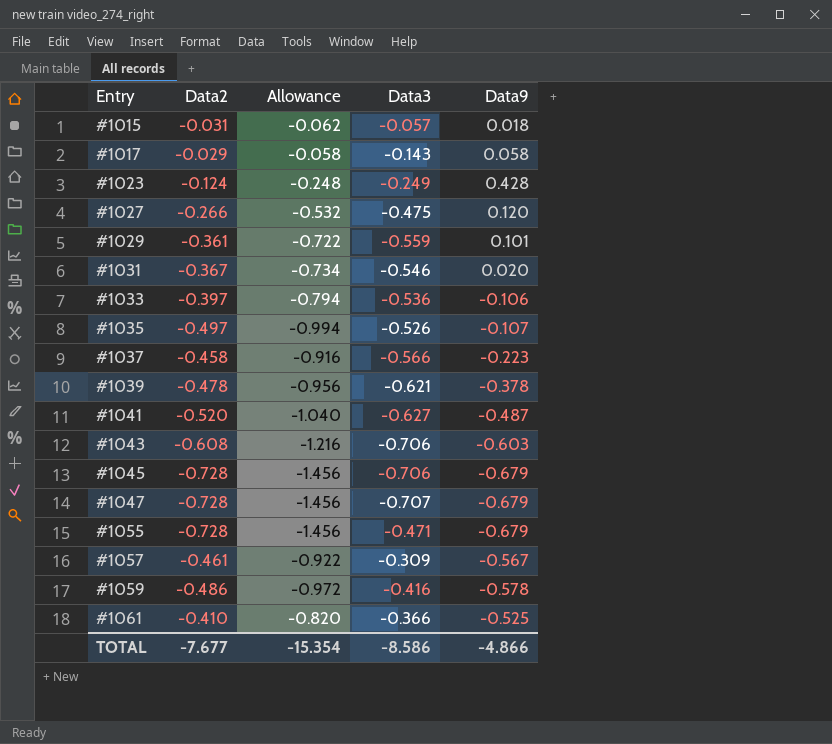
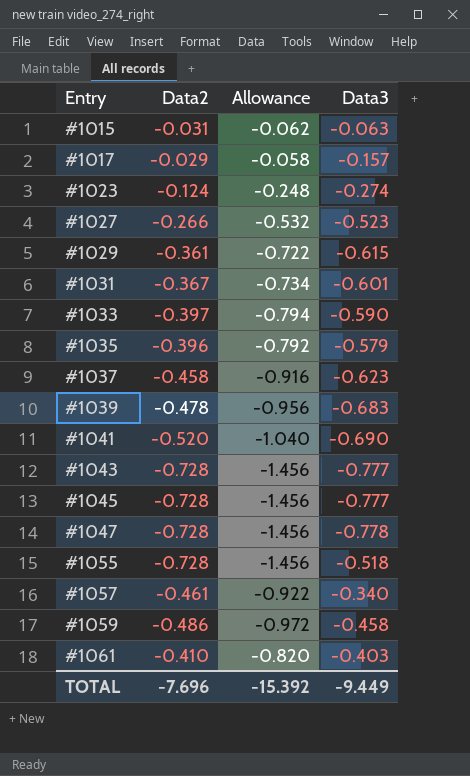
column Data9 | position: 5 -> none
#1015 | Data3: -0.057 -> -0.063
#1017 | Data3: -0.143 -> -0.157
#1023 | Data3: -0.249 -> -0.274
#1027 | Data3: -0.475 -> -0.523
#1029 | Data3: -0.559 -> -0.615
#1031 | Data3: -0.546 -> -0.601
#1033 | Data3: -0.536 -> -0.590
#1035 | Data2: -0.497 -> -0.396
#1035 | Allowance: -0.994 -> -0.792
#1035 | Data3: -0.526 -> -0.579
#1037 | Data3: -0.566 -> -0.623
#1039 | Data3: -0.621 -> -0.683
#1041 | Data3: -0.627 -> -0.690
#1043 | Data2: -0.608 -> -0.728
#1043 | Allowance: -1.216 -> -1.456
#1043 | Data3: -0.706 -> -0.777
#1045 | Data3: -0.706 -> -0.777
#1047 | Data3: -0.707 -> -0.778
#1055 | Data3: -0.471 -> -0.518
#1057 | Data3: -0.309 -> -0.340
#1059 | Data3: -0.416 -> -0.458
#1061 | Data3: -0.366 -> -0.403
TOTAL | Data2: -7.677 -> -7.696
TOTAL | Allowance: -15.354 -> -15.392
TOTAL | Data3: -8.586 -> -9.449

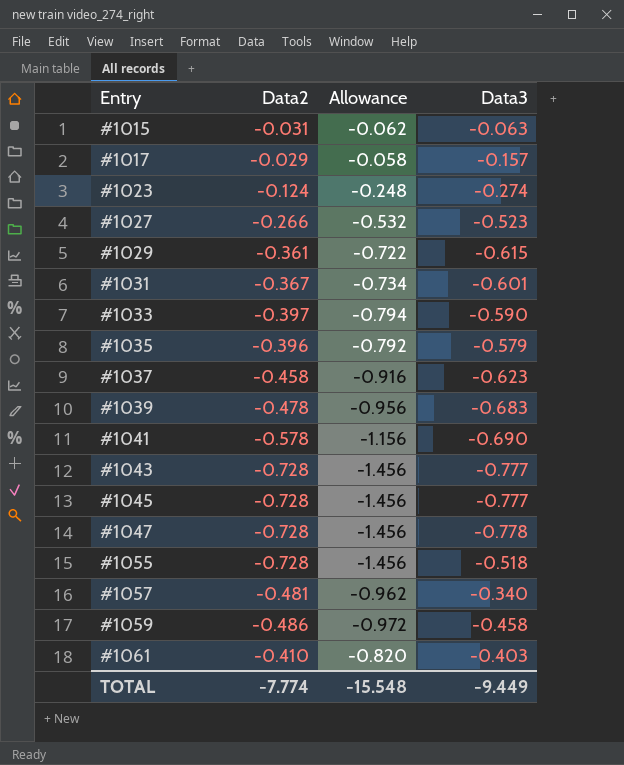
#1041 | Data2: -0.520 -> -0.578
#1041 | Allowance: -1.040 -> -1.156
#1057 | Data2: -0.461 -> -0.481
#1057 | Allowance: -0.922 -> -0.962
TOTAL | Data2: -7.696 -> -7.774
TOTAL | Allowance: -15.392 -> -15.548

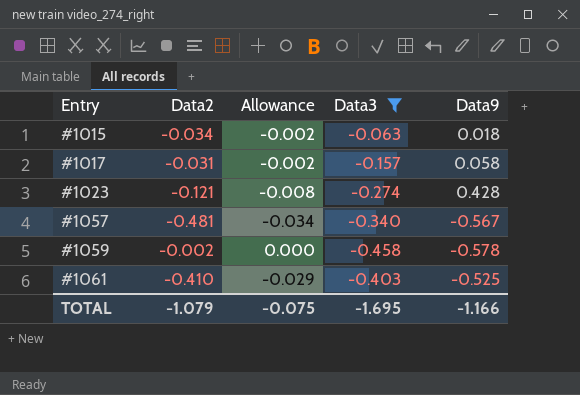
filter: none -> Data3 >= -0.458
column Allowance | formula: [Data2] * 2 -> [Data2] * 0.07
column Data9 | position: none -> 5
#1015 | Data2: -0.031 -> -0.034
#1017 | Data2: -0.029 -> -0.031
#1023 | Data2: -0.124 -> -0.121
#1059 | Data2: -0.486 -> -0.002
TOTAL | Data2: -7.774 -> -1.079
TOTAL | Allowance: -15.548 -> -0.075
TOTAL | Data3: -9.449 -> -1.695

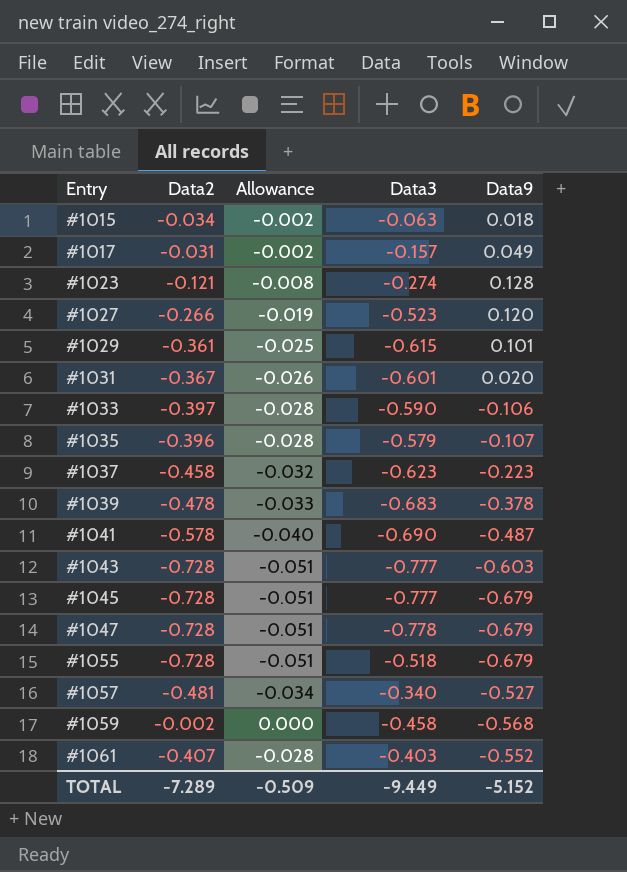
filter: Data3 >= -0.458 -> none
#1017 | Data9: 0.058 -> 0.049
#1023 | Data9: 0.428 -> 0.128
#1057 | Data9: -0.567 -> -0.527
#1059 | Data9: -0.578 -> -0.568
#1061 | Data2: -0.410 -> -0.407
#1061 | Allowance: -0.029 -> -0.028
#1061 | Data9: -0.525 -> -0.552
TOTAL | Data2: -1.079 -> -7.289
TOTAL | Allowance: -0.075 -> -0.509
TOTAL | Data3: -1.695 -> -9.449
TOTAL | Data9: -1.166 -> -5.152

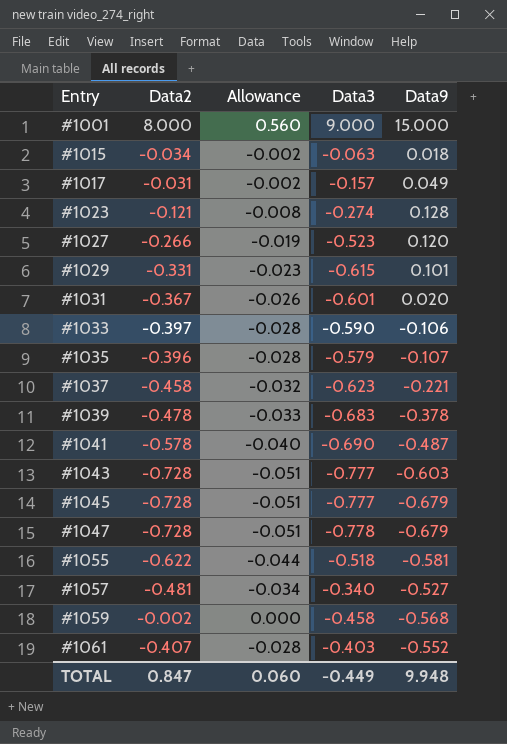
row #1001: none -> 8.000 | 0.560 | 9.000 | 15.000
#1029 | Data2: -0.361 -> -0.331
#1029 | Allowance: -0.025 -> -0.023
#1037 | Data9: -0.223 -> -0.221
#1055 | Data2: -0.728 -> -0.622
#1055 | Allowance: -0.051 -> -0.044
#1055 | Data9: -0.679 -> -0.581
TOTAL | Data2: -7.289 -> 0.847
TOTAL | Allowance: -0.509 -> 0.060
TOTAL | Data3: -9.449 -> -0.449
TOTAL | Data9: -5.152 -> 9.948

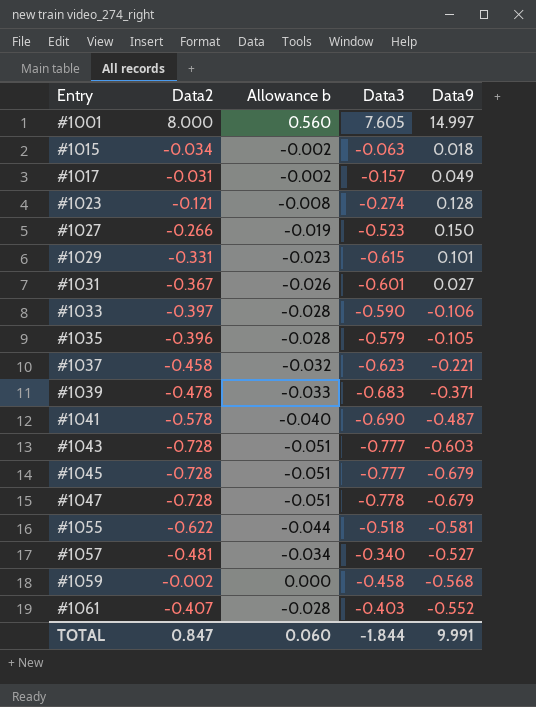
column name: Allowance -> Allowance b
#1001 | Data3: 9.000 -> 7.605
#1001 | Data9: 15.000 -> 14.997
#1027 | Data9: 0.120 -> 0.150
#1031 | Data9: 0.020 -> 0.027
#1035 | Data9: -0.107 -> -0.105
#1039 | Data9: -0.378 -> -0.371
TOTAL | Data3: -0.449 -> -1.844
TOTAL | Data9: 9.948 -> 9.991

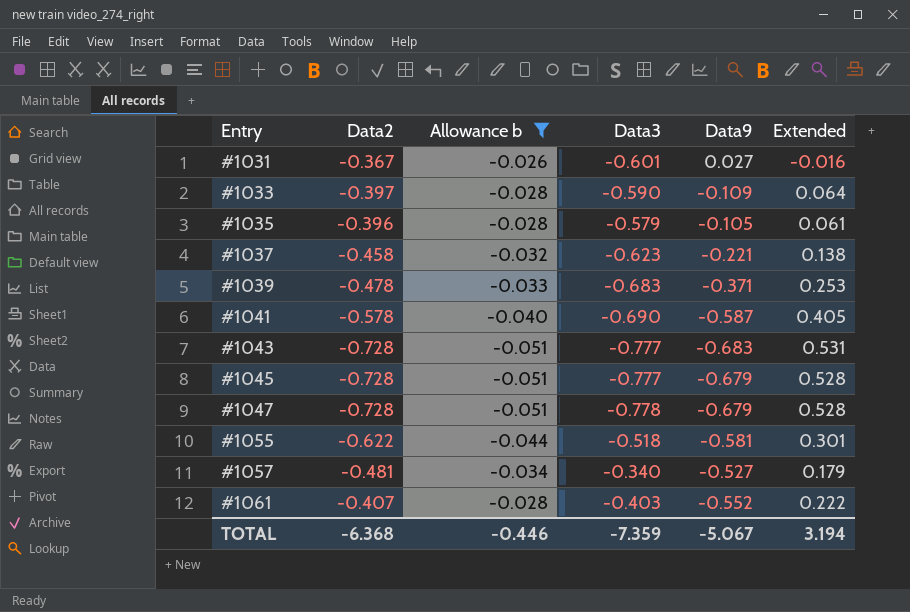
filter: none -> Allowance b <= -0.026
column Extended | formula: none -> [Data3] * [Data9]
#1033 | Data9: -0.106 -> -0.109
#1041 | Data9: -0.487 -> -0.587
#1043 | Data9: -0.603 -> -0.683
TOTAL | Data2: 0.847 -> -6.368
TOTAL | Allowance b: 0.060 -> -0.446
TOTAL | Data3: -1.844 -> -7.359
TOTAL | Data9: 9.991 -> -5.067

